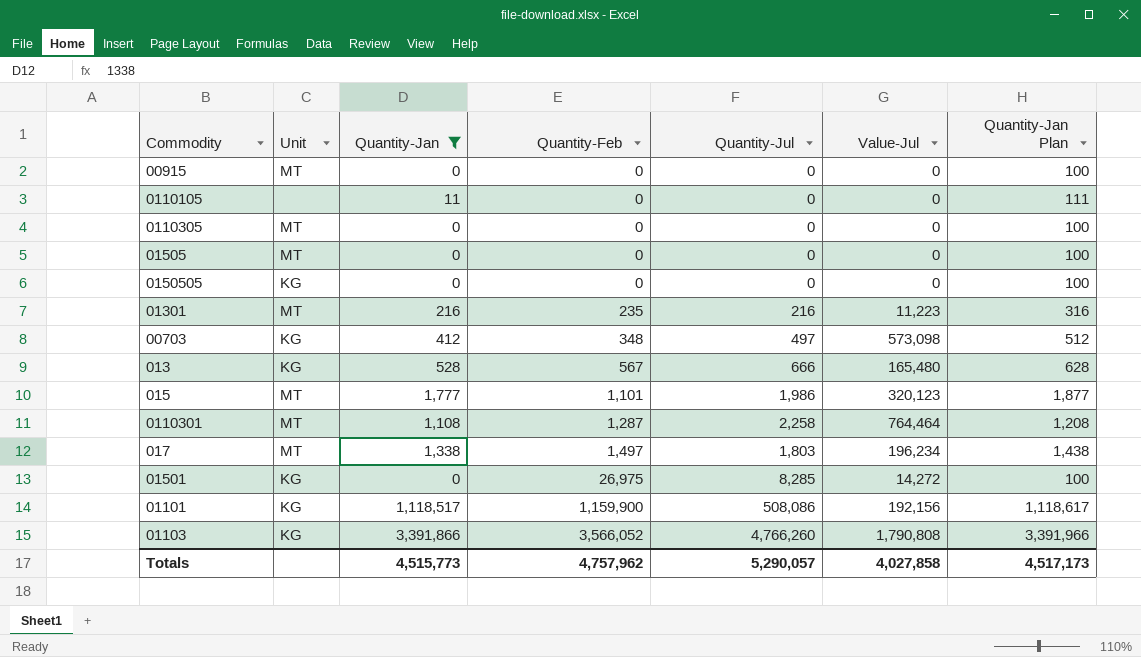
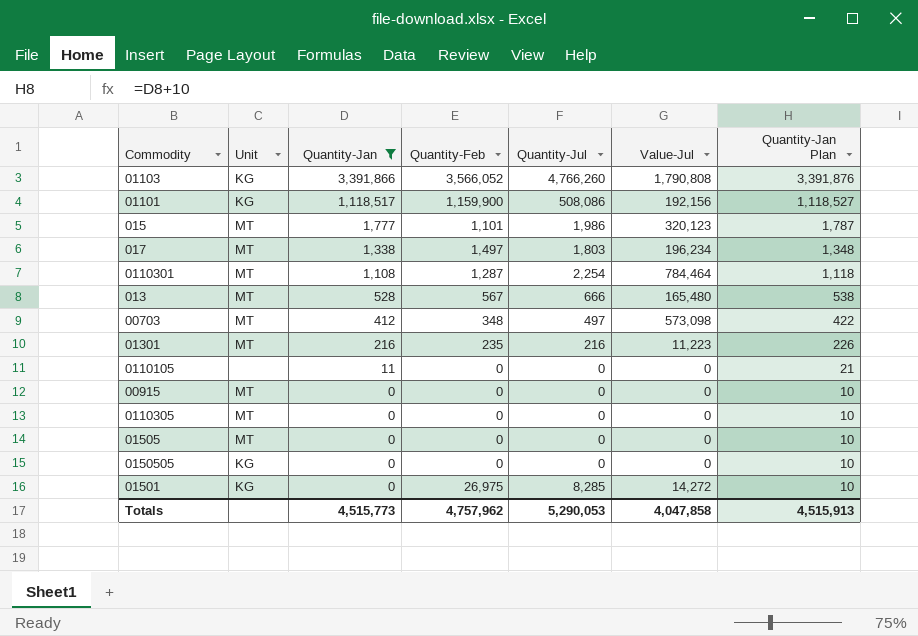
row order: Quantity-Feb ascending -> Quantity-Jan descending
column Quantity-Jan Plan | formula: [Quantity-Jan] + 100 -> [Quantity-Jan] + 10
0110301 | Quantity-Jul: 2,258 -> 2,254
0110301 | Value-Jul: 764,464 -> 784,464
013 | Unit: KG -> MT
00703 | Unit: KG -> MT
Totals | Quantity-Jul: 5,290,057 -> 5,290,053
Totals | Value-Jul: 4,027,858 -> 4,047,858
Totals | Quantity-Jan Plan: 4,517,173 -> 4,515,913

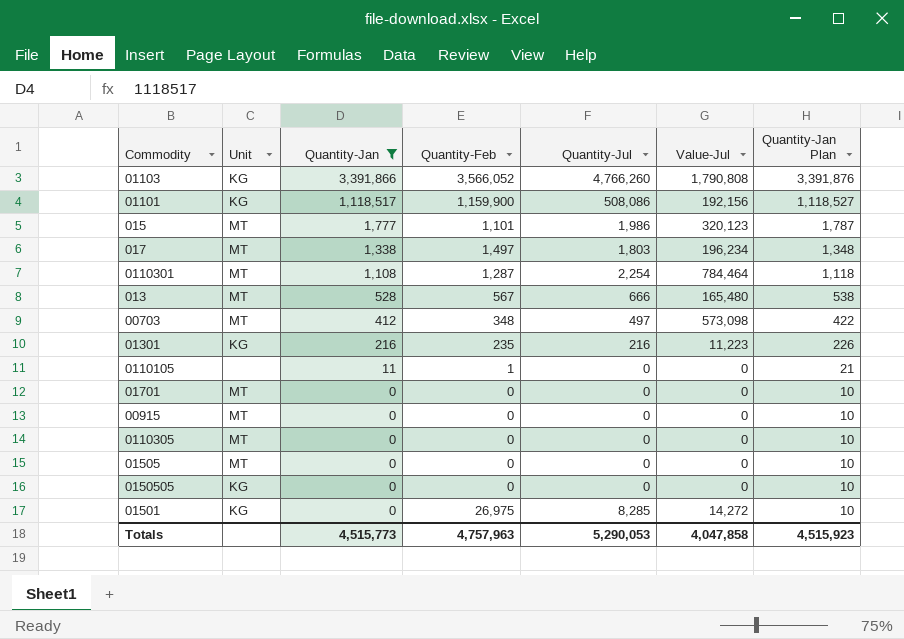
01301 | Unit: MT -> KG
0110105 | Quantity-Feb: 0 -> 1
row 01701: none -> MT | 0 | 0 | 0 | 0 | 10
Totals | Quantity-Feb: 4,757,962 -> 4,757,963
Totals | Quantity-Jan Plan: 4,515,913 -> 4,515,923

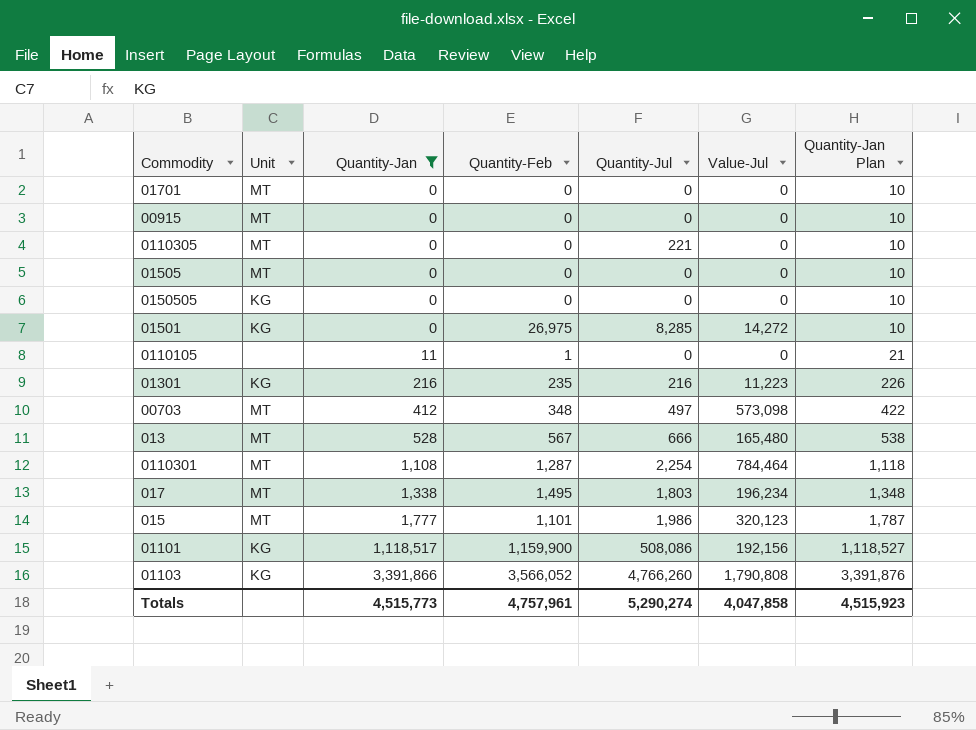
row order: Quantity-Jan descending -> Quantity-Jan ascending
0110305 | Quantity-Jul: 0 -> 221
017 | Quantity-Feb: 1,497 -> 1,495
Totals | Quantity-Feb: 4,757,963 -> 4,757,961
Totals | Quantity-Jul: 5,290,053 -> 5,290,274

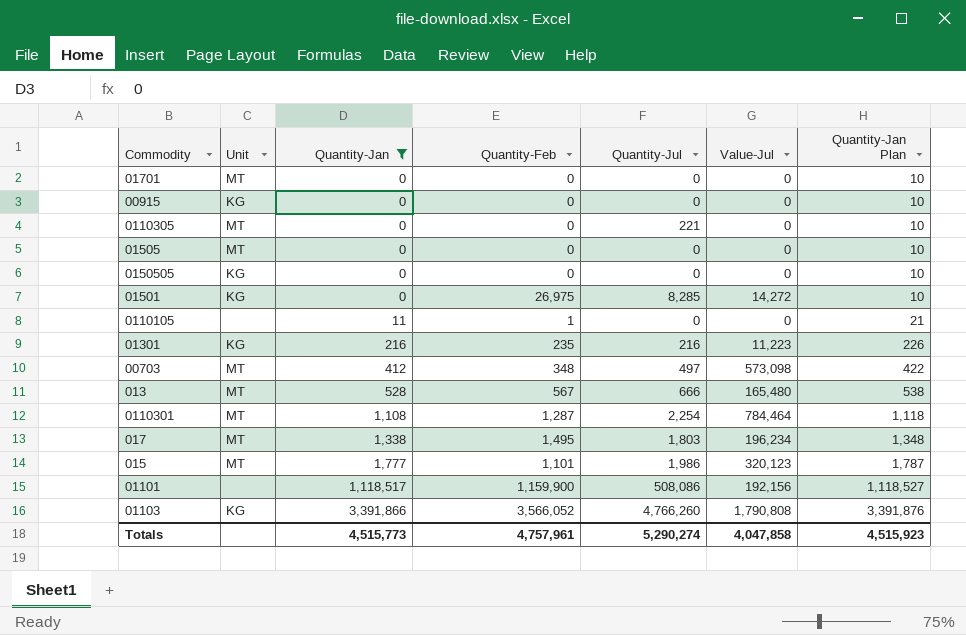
00915 | Unit: MT -> KG
01101 | Unit: KG -> none

